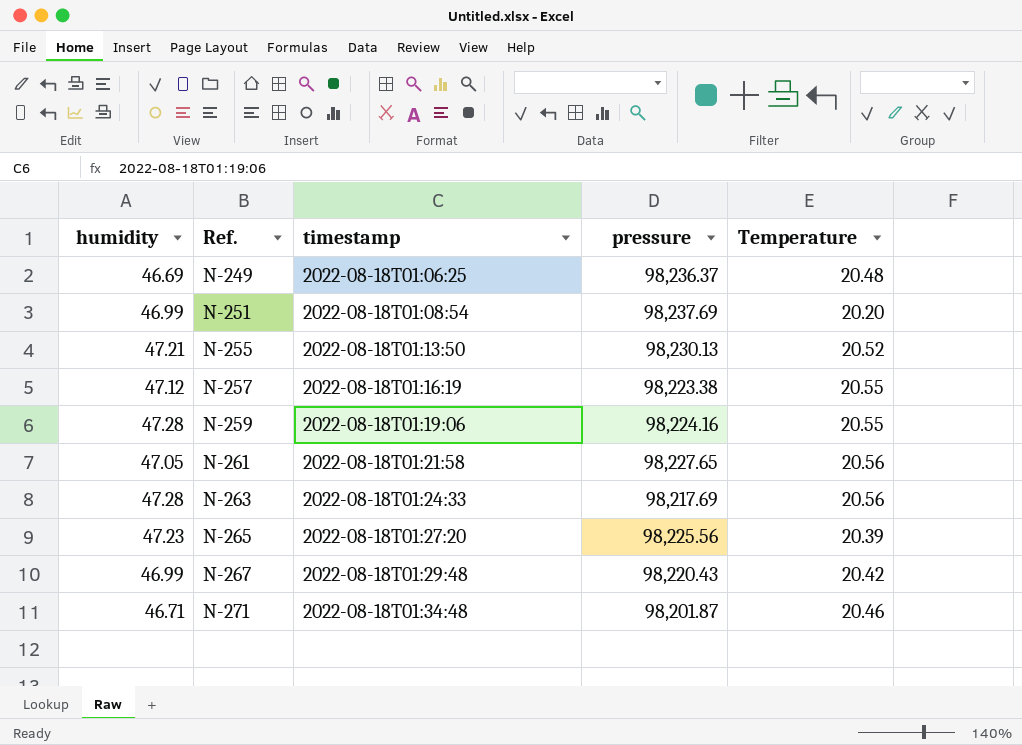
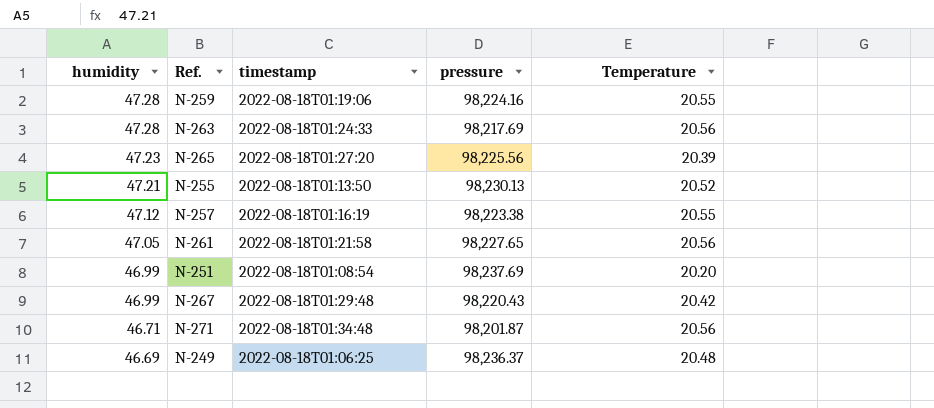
row order: Ref. ascending -> humidity descending
N-271 | Temperature: 20.46 -> 20.56

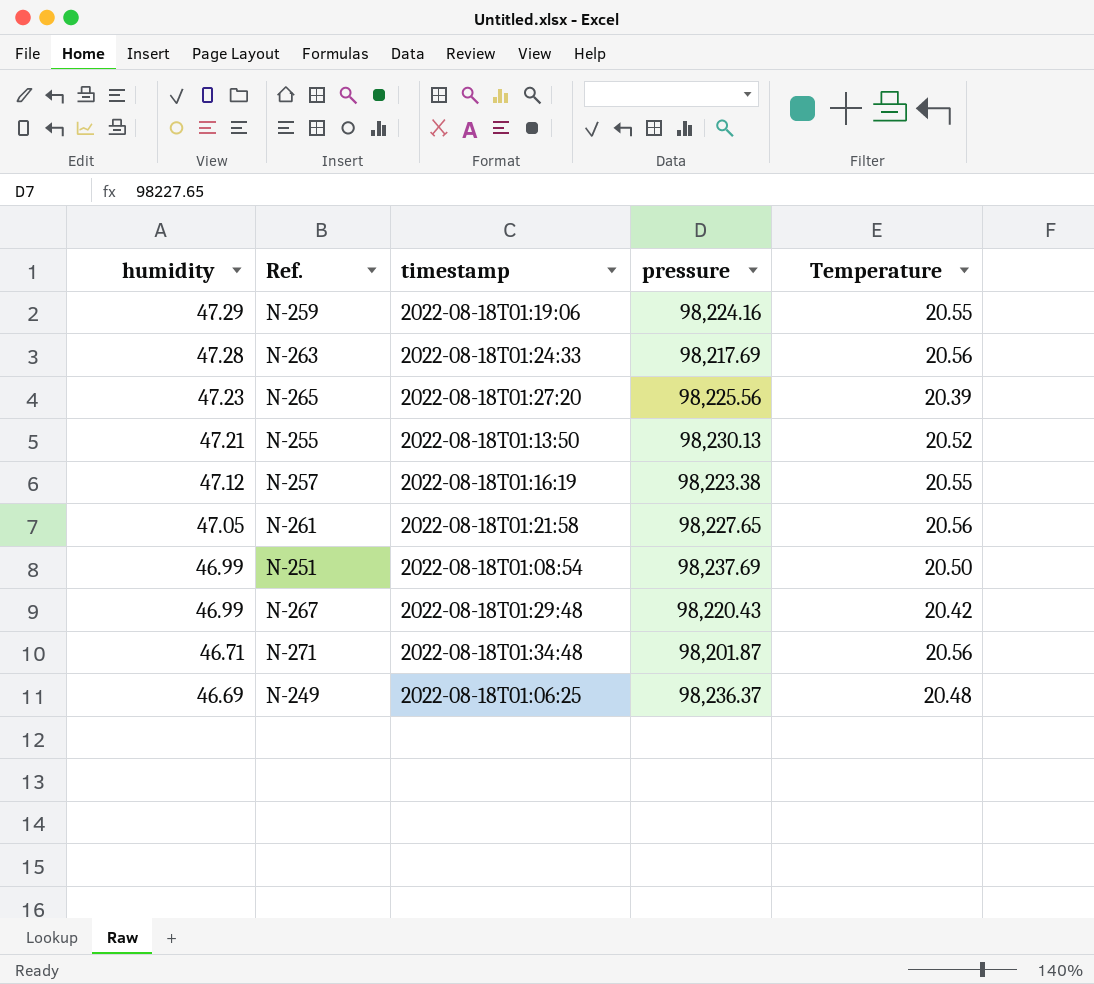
N-259 | humidity: 47.28 -> 47.29
N-251 | Temperature: 20.20 -> 20.50

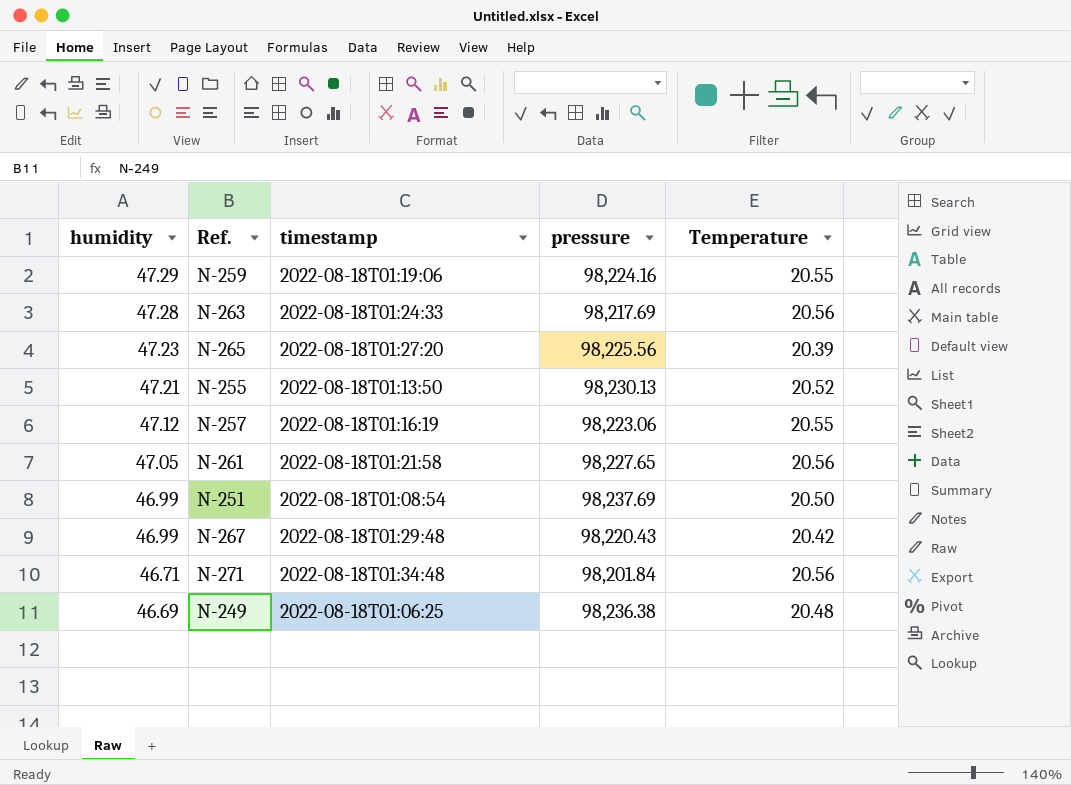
N-257 | pressure: 98,223.38 -> 98,223.06
N-271 | pressure: 98,201.87 -> 98,201.84
N-249 | pressure: 98,236.37 -> 98,236.38

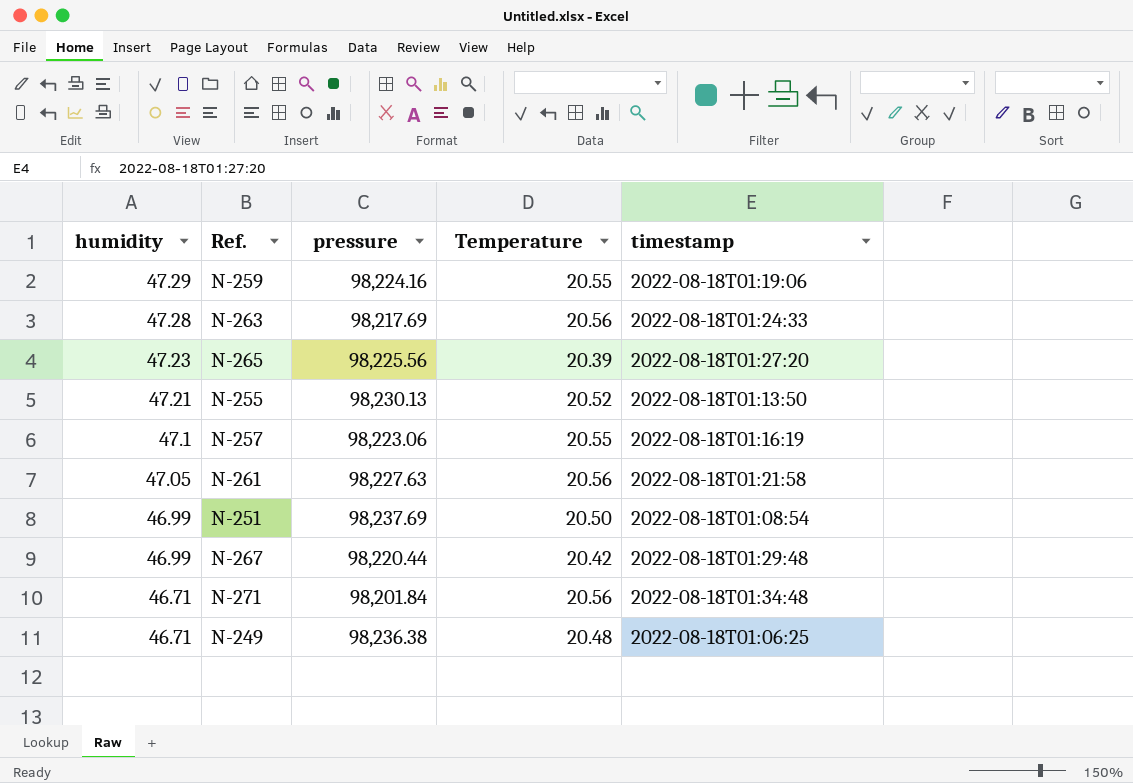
column timestamp | position: 3 -> 5
N-257 | humidity: 47.12 -> 47.1
N-261 | pressure: 98,227.65 -> 98,227.63
N-267 | pressure: 98,220.43 -> 98,220.44
N-249 | humidity: 46.69 -> 46.71

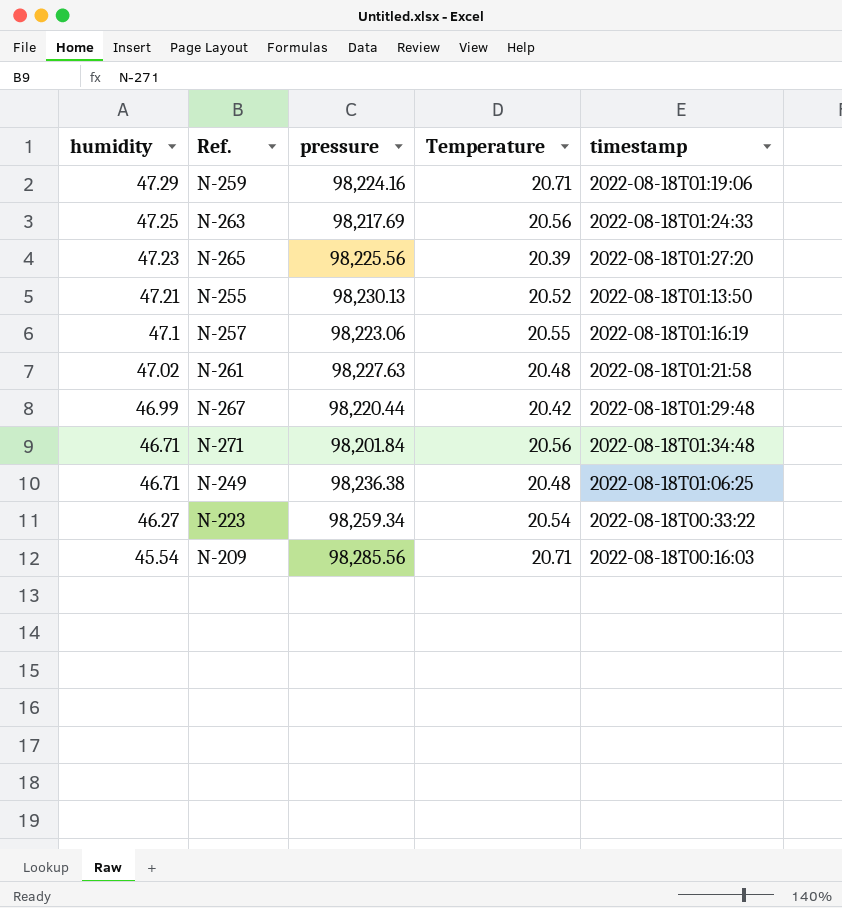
row N-251: 46.99 | 98,237.69 | 20.50 | 2022-08-18T01:08:54 -> none
N-259 | Temperature: 20.55 -> 20.71
N-263 | humidity: 47.28 -> 47.25
N-261 | humidity: 47.05 -> 47.02
N-261 | Temperature: 20.56 -> 20.48
row N-223: none -> 46.27 | 98,259.34 | 20.54 | 2022-08-18T00:33:22
row N-209: none -> 45.54 | 98,285.56 | 20.71 | 2022-08-18T00:16:03

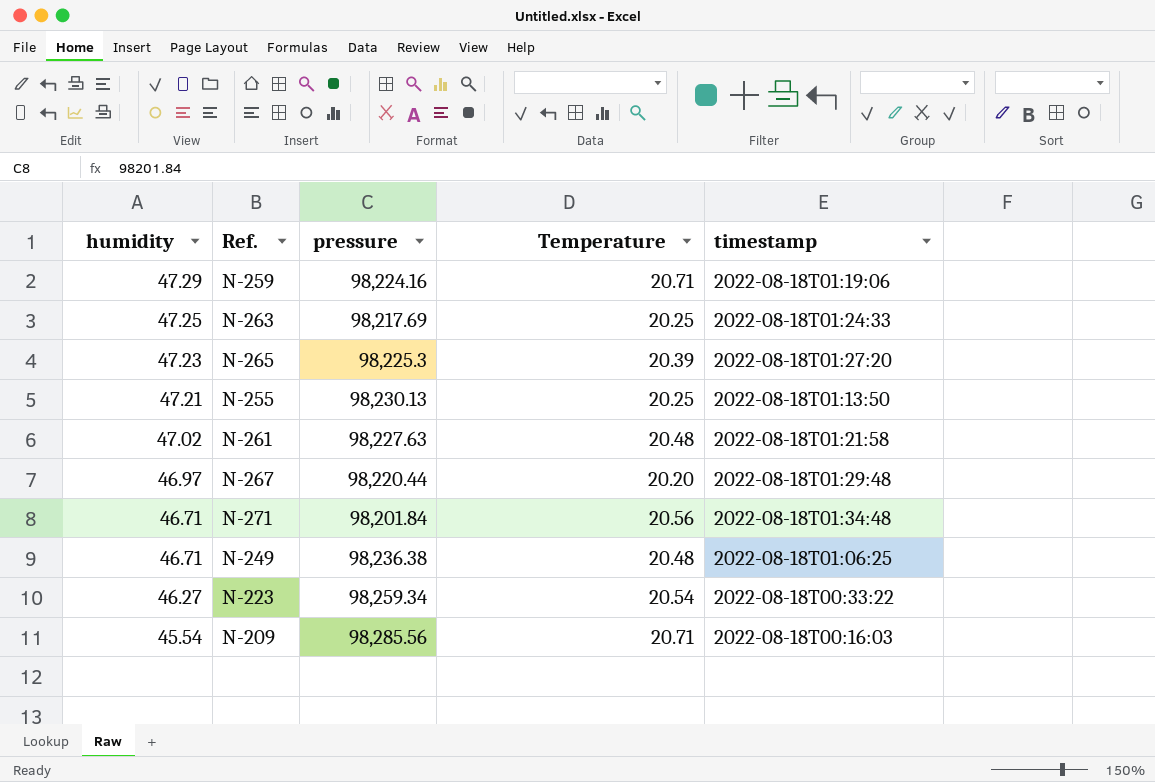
row N-257: 47.1 | 98,223.06 | 20.55 | 2022-08-18T01:16:19 -> none
N-263 | Temperature: 20.56 -> 20.25
N-265 | pressure: 98,225.56 -> 98,225.3
N-255 | Temperature: 20.52 -> 20.25
N-267 | humidity: 46.99 -> 46.97
N-267 | Temperature: 20.42 -> 20.20

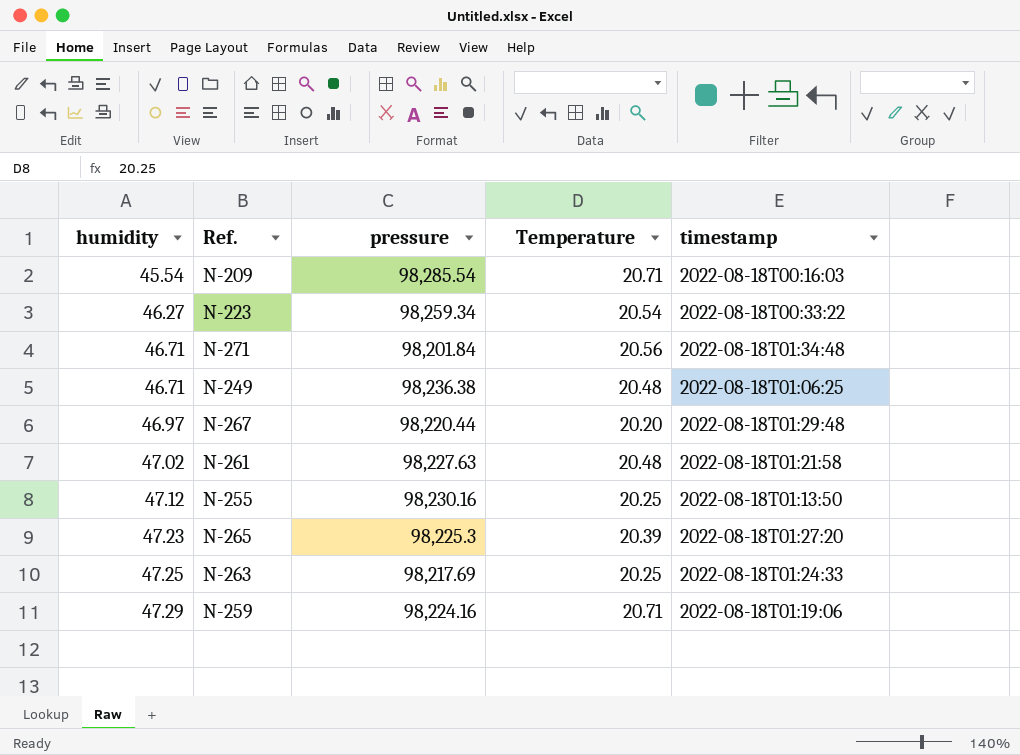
row order: humidity descending -> humidity ascending
N-209 | pressure: 98,285.56 -> 98,285.54
N-255 | humidity: 47.21 -> 47.12
N-255 | pressure: 98,230.13 -> 98,230.16

